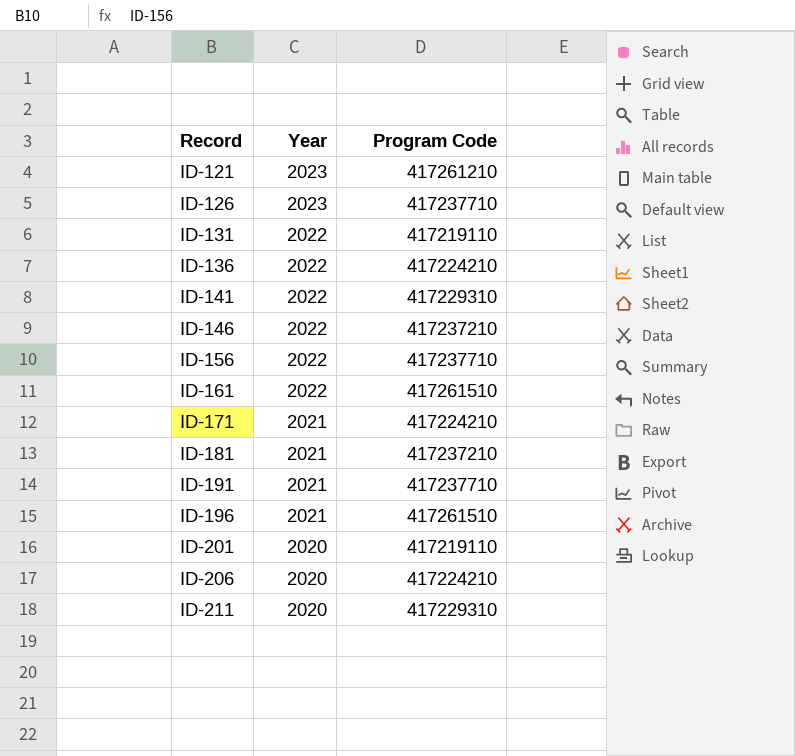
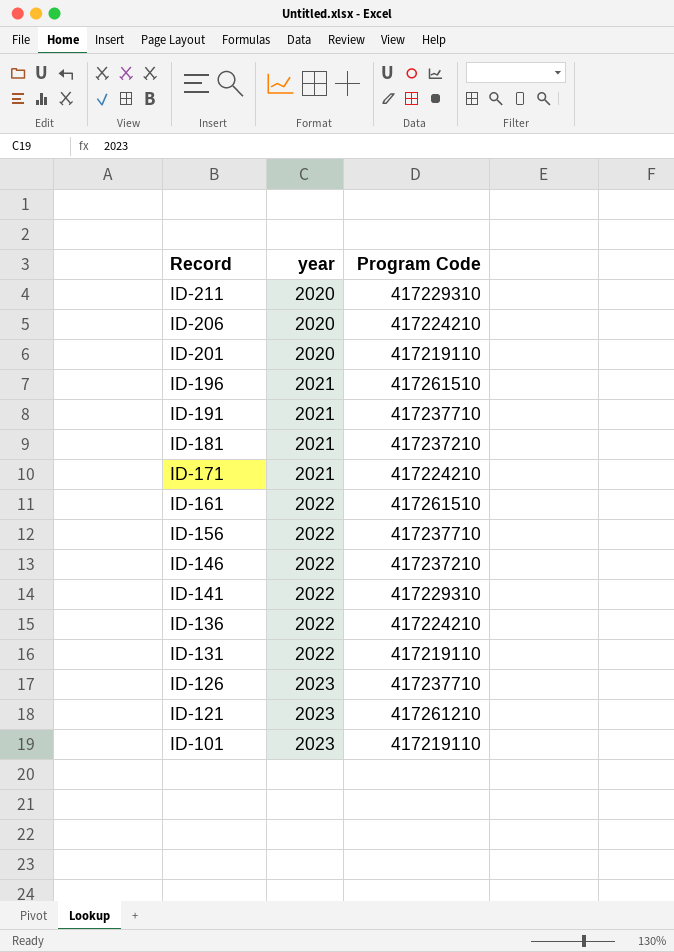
row order: Record ascending -> Record descending
column name: Year -> year
row ID-101: none -> 2023 | 417219110

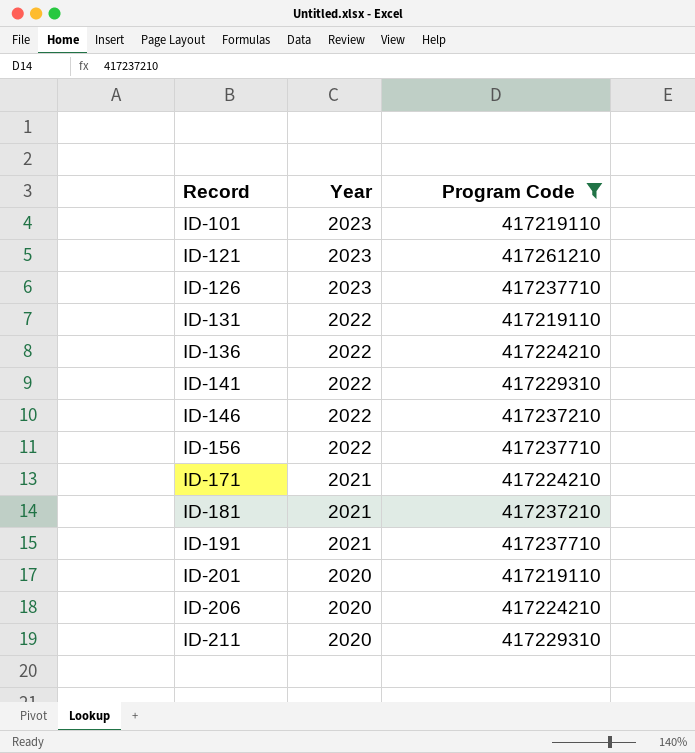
filter: none -> Program Code != 417261510
row order: Record descending -> Record ascending
column name: year -> Year

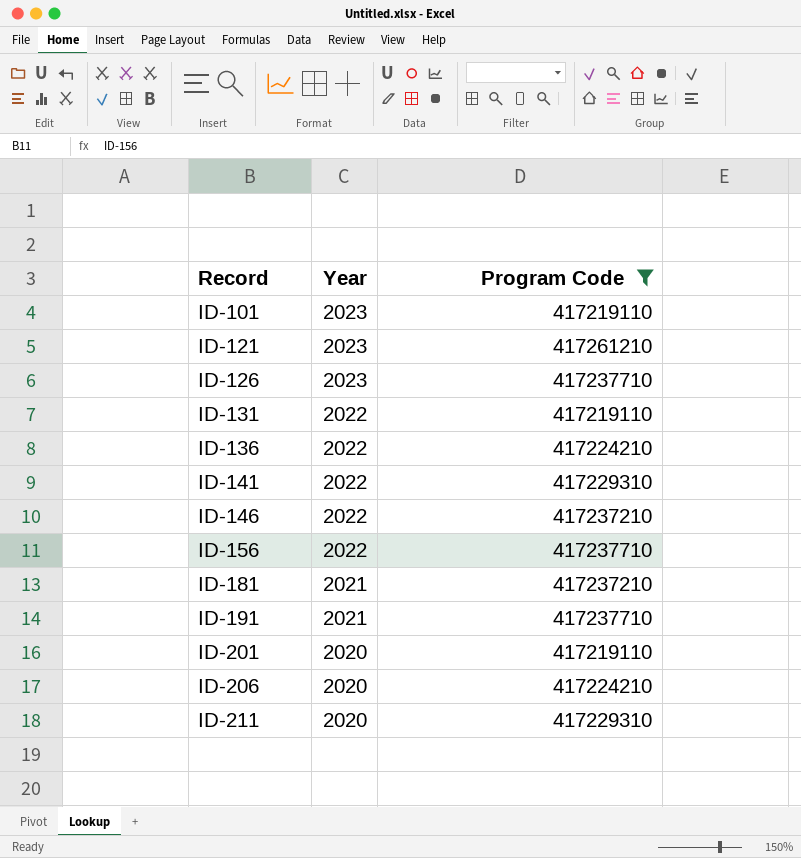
row ID-171: 2021 | 417224210 -> none

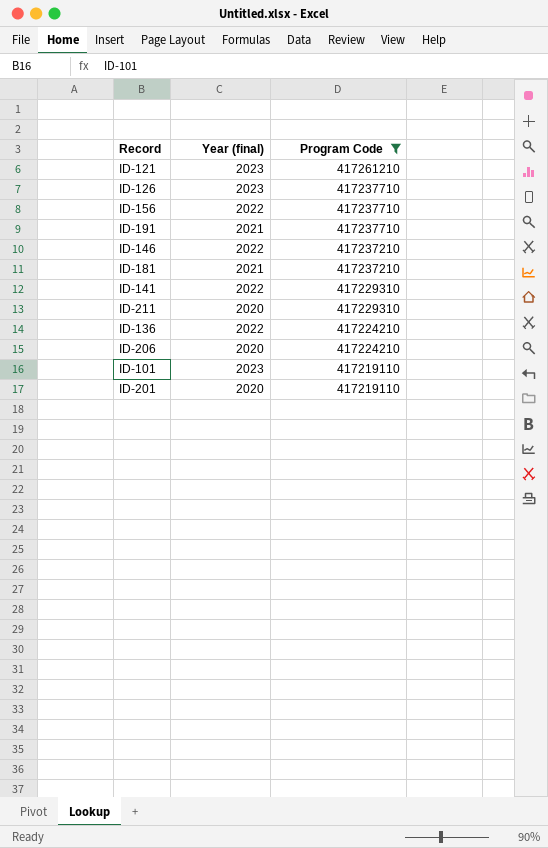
row order: Record ascending -> Program Code descending
column name: Year -> Year (final)
row ID-131: 2022 | 417219110 -> none

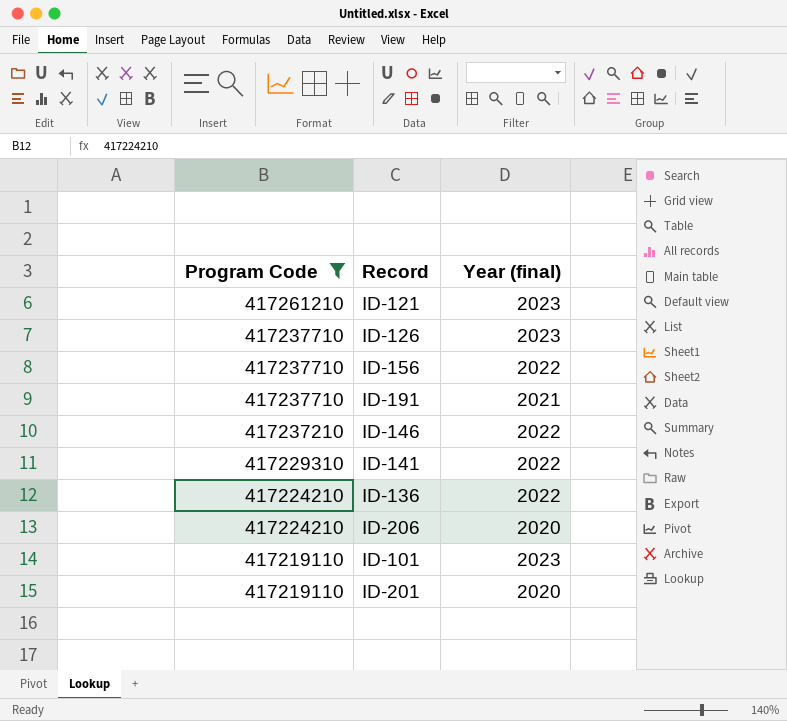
column Program Code | position: 3 -> 1
row ID-181: 2021 | 417237210 -> none
row ID-211: 2020 | 417229310 -> none

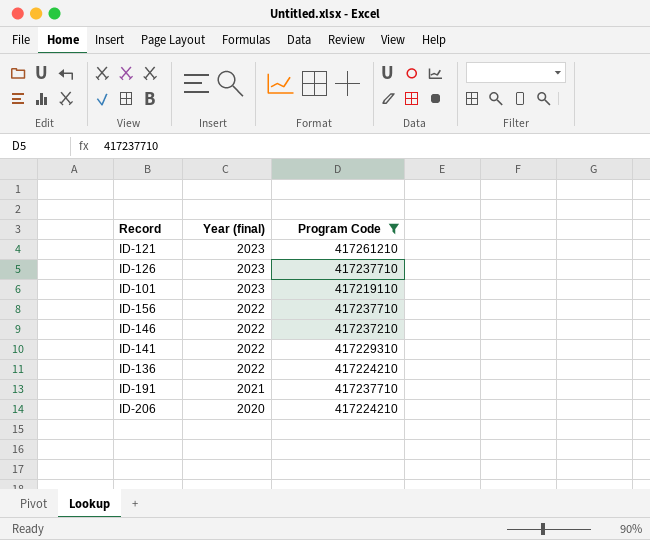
row order: Program Code descending -> Year (final) descending
column Program Code | position: 1 -> 3
row ID-201: 417219110 | 2020 -> none

